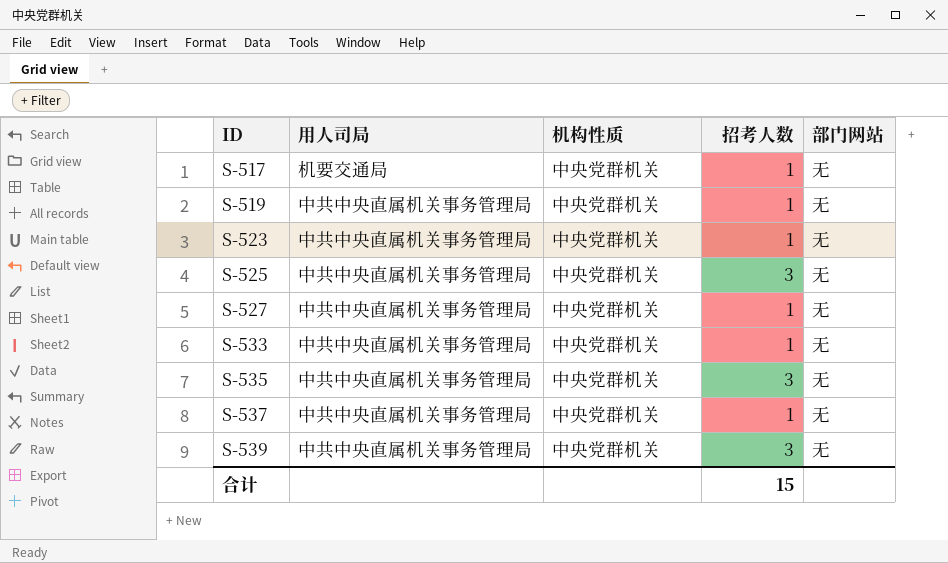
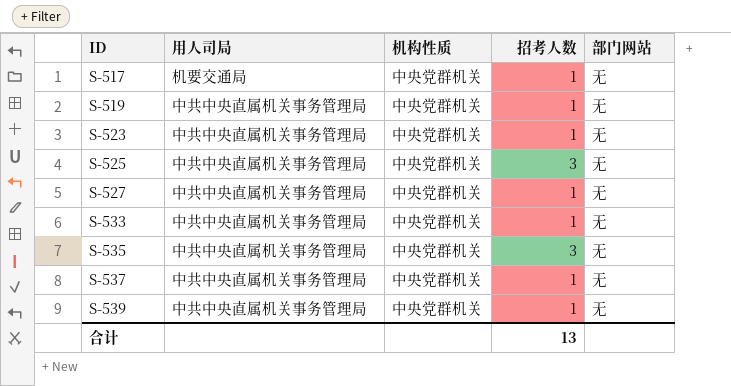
S-539 | 招考人数: 3 -> 1
合计 | 招考人数: 15 -> 13

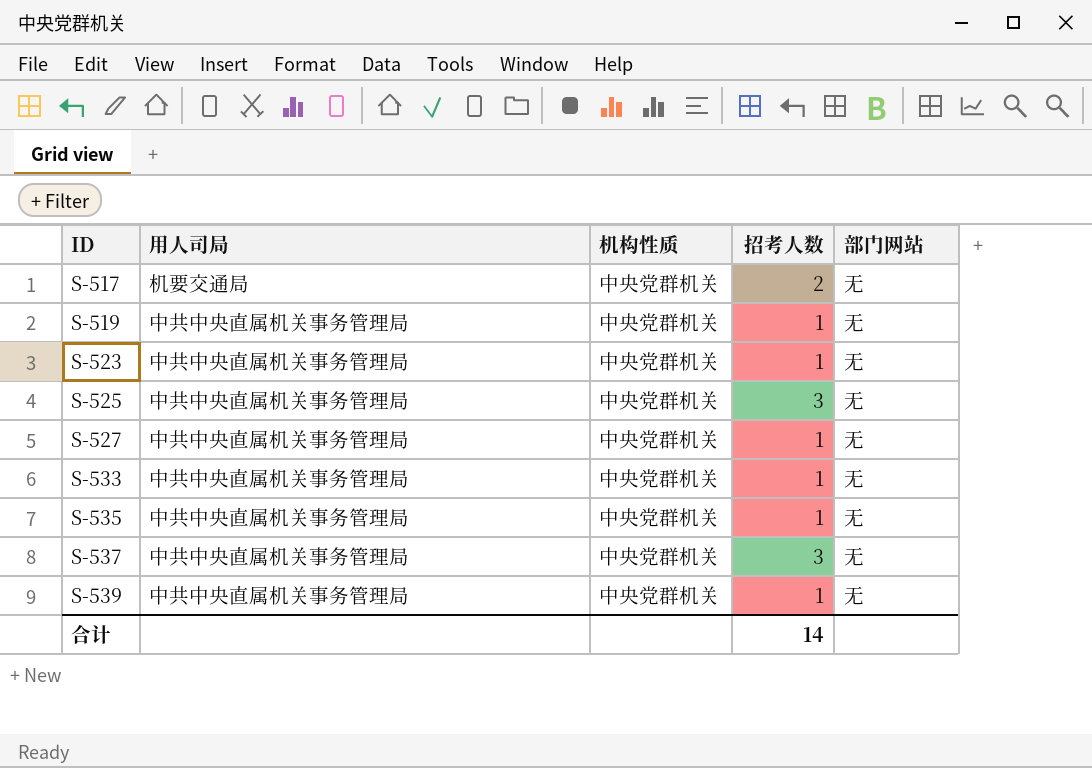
S-517 | 招考人数: 1 -> 2
S-535 | 招考人数: 3 -> 1
S-537 | 招考人数: 1 -> 3
合计 | 招考人数: 13 -> 14

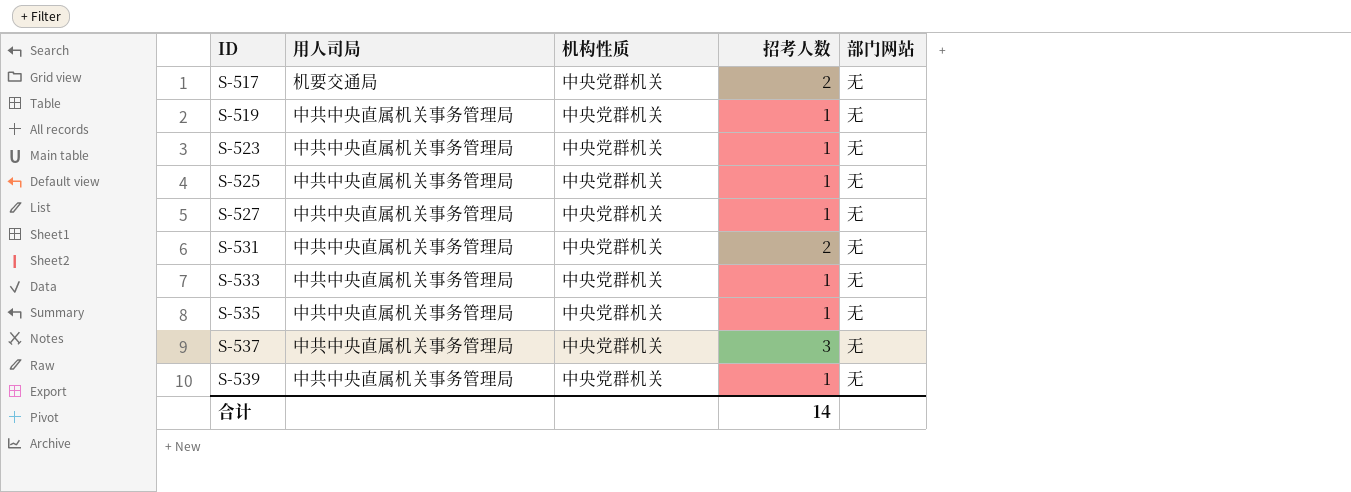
S-525 | 招考人数: 3 -> 1
row S-531: none -> 中共中央直属机关事务管理局 | 中央党群机关 | 2 | 无

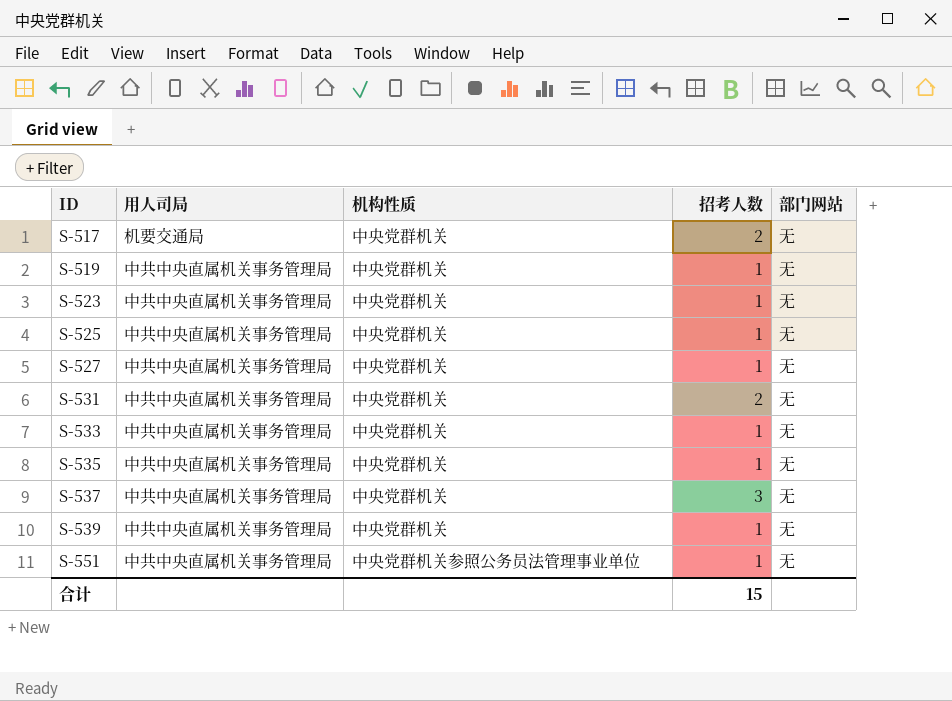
row S-551: none -> 中共中央直属机关事务管理局 | 中央党群机关参照公务员法管理事业单位 | 1 | 无
合计 | 招考人数: 14 -> 15

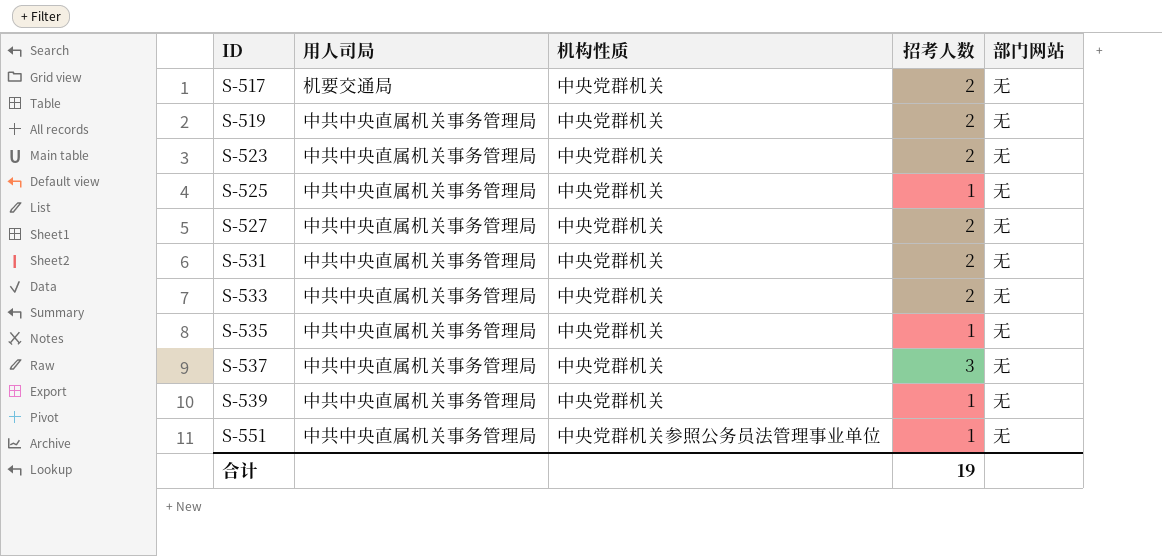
S-519 | 招考人数: 1 -> 2
S-523 | 招考人数: 1 -> 2
S-527 | 招考人数: 1 -> 2
S-533 | 招考人数: 1 -> 2
合计 | 招考人数: 15 -> 19

